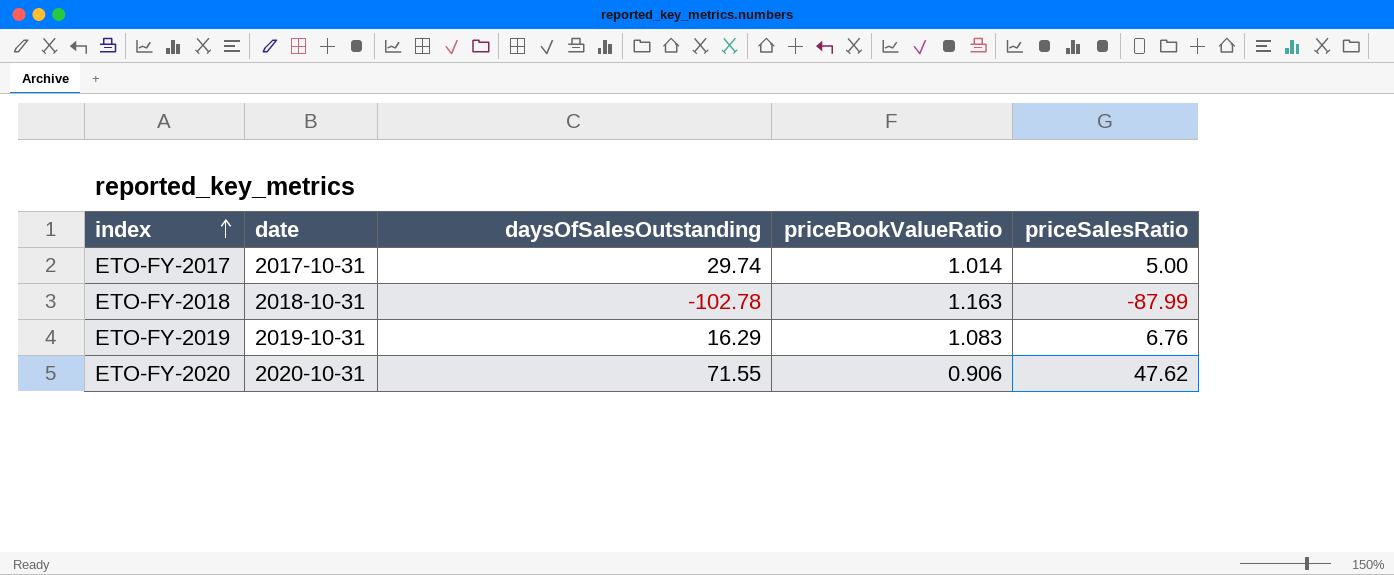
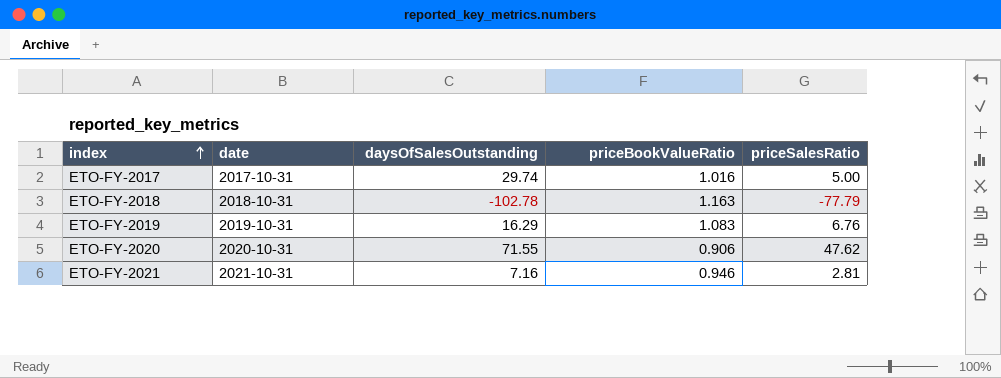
ETO-FY-2017 | priceBookValueRatio: 1.014 -> 1.016
ETO-FY-2018 | priceSalesRatio: -87.99 -> -77.79
row ETO-FY-2021: none -> 2021-10-31 | 7.16 | 0.946 | 2.81

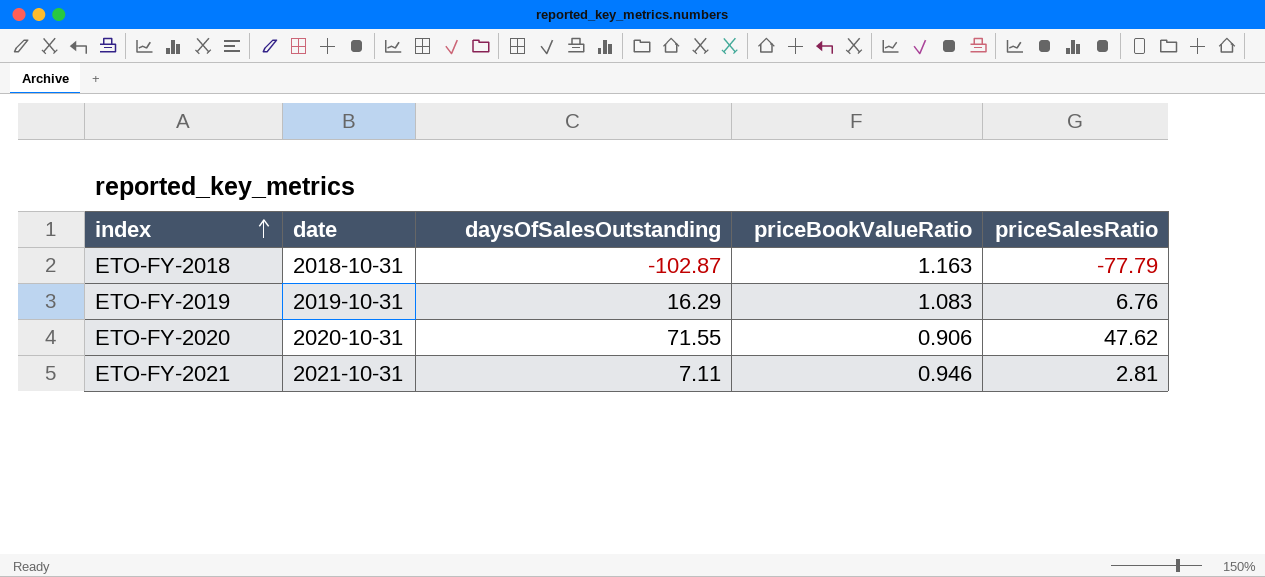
row ETO-FY-2017: 2017-10-31 | 29.74 | 1.016 | 5.00 -> none
ETO-FY-2018 | daysOfSalesOutstanding: -102.78 -> -102.87
ETO-FY-2021 | daysOfSalesOutstanding: 7.16 -> 7.11

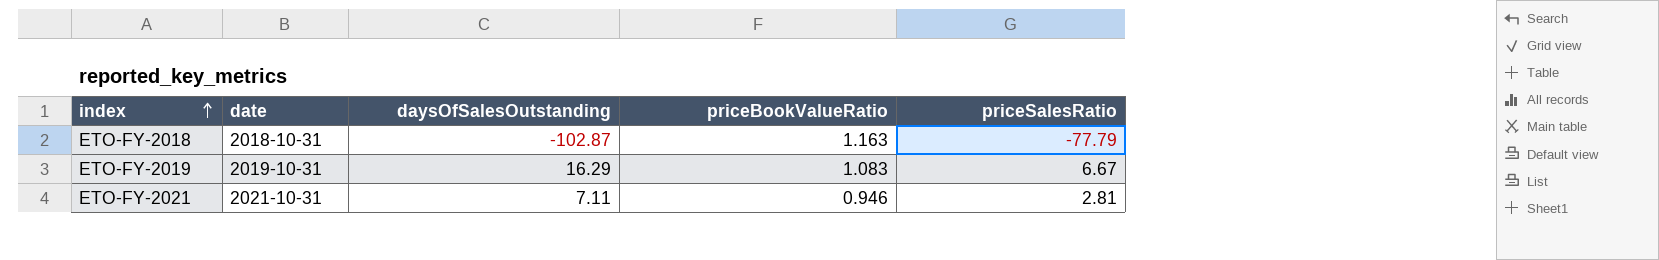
row ETO-FY-2020: 2020-10-31 | 71.55 | 0.906 | 47.62 -> none
ETO-FY-2019 | priceSalesRatio: 6.76 -> 6.67

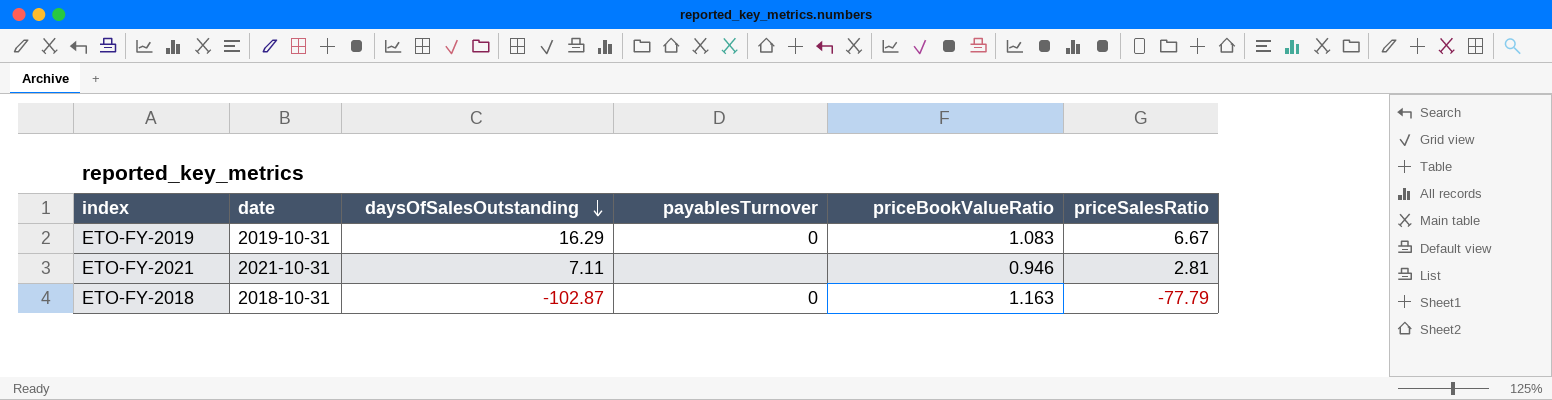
row order: index ascending -> daysOfSalesOutstanding descending
column payablesTurnover | position: none -> 4

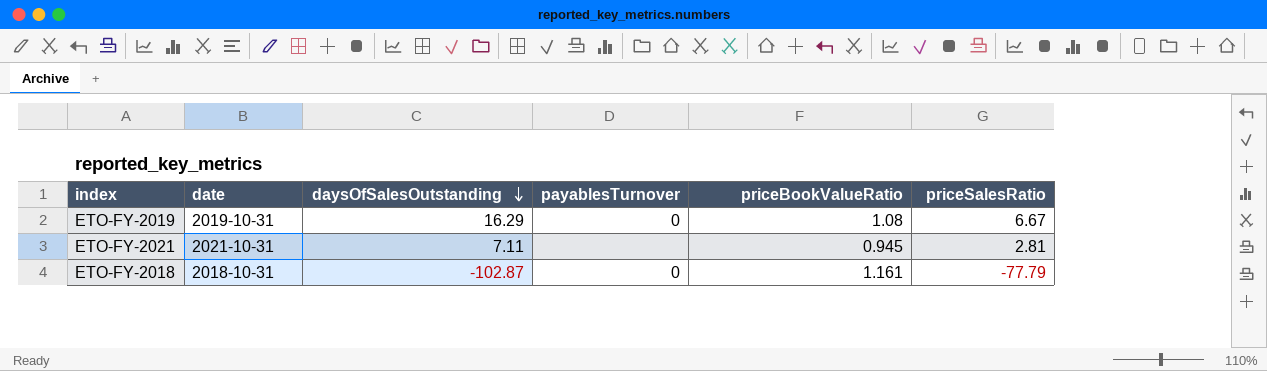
ETO-FY-2019 | priceBookValueRatio: 1.083 -> 1.08
ETO-FY-2021 | priceBookValueRatio: 0.946 -> 0.945
ETO-FY-2018 | priceBookValueRatio: 1.163 -> 1.161

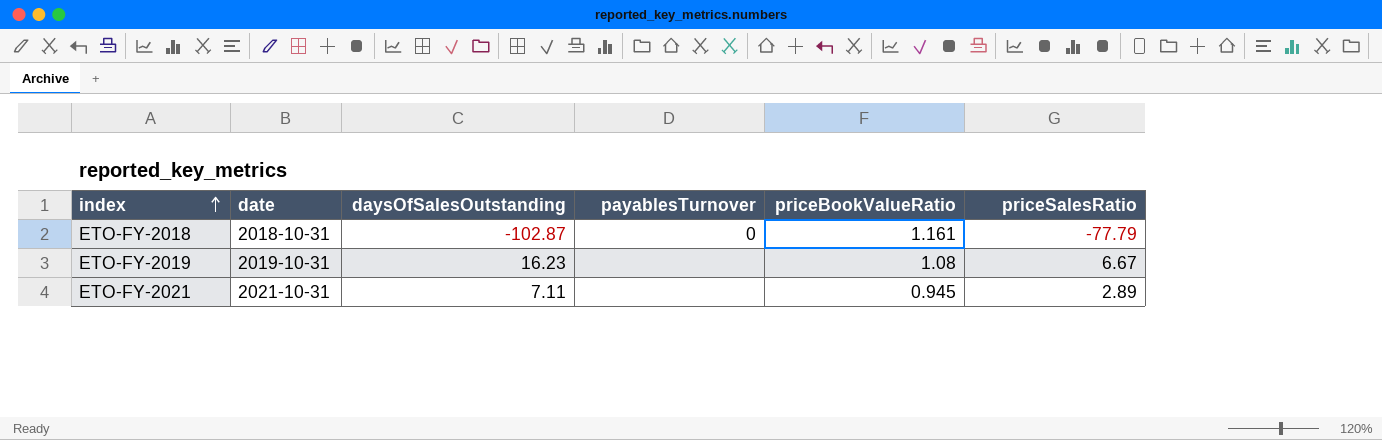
row order: daysOfSalesOutstanding descending -> index ascending
ETO-FY-2019 | daysOfSalesOutstanding: 16.29 -> 16.23
ETO-FY-2019 | payablesTurnover: 0 -> none
ETO-FY-2021 | priceSalesRatio: 2.81 -> 2.89

